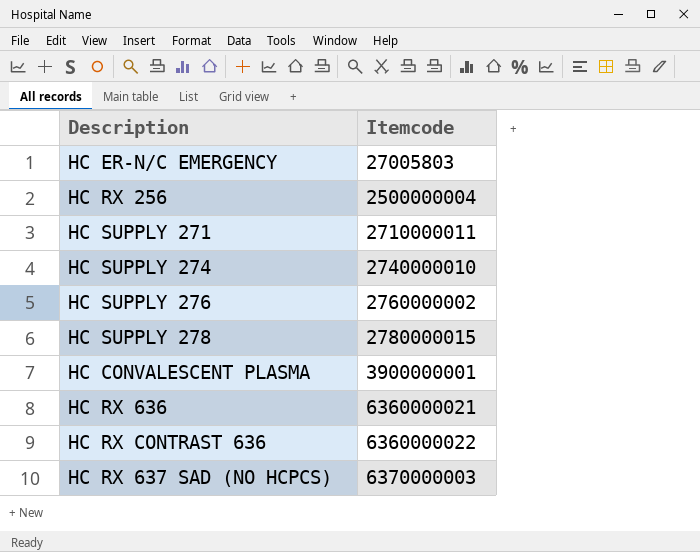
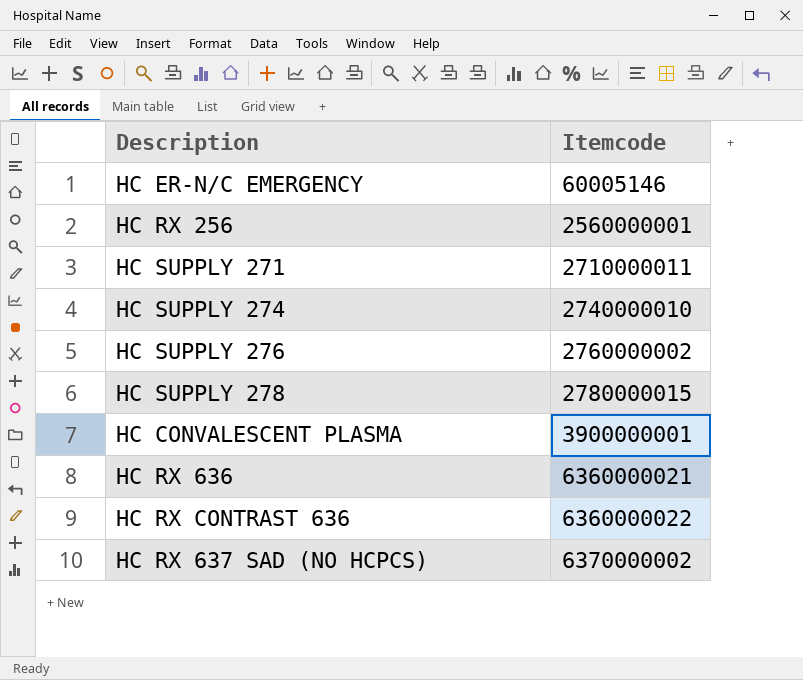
HC ER-N/C EMERGENCY | Itemcode: 27005803 -> 60005146
HC RX 256 | Itemcode: 2500000004 -> 2560000001
HC RX 637 SAD (NO HCPCS) | Itemcode: 6370000003 -> 6370000002

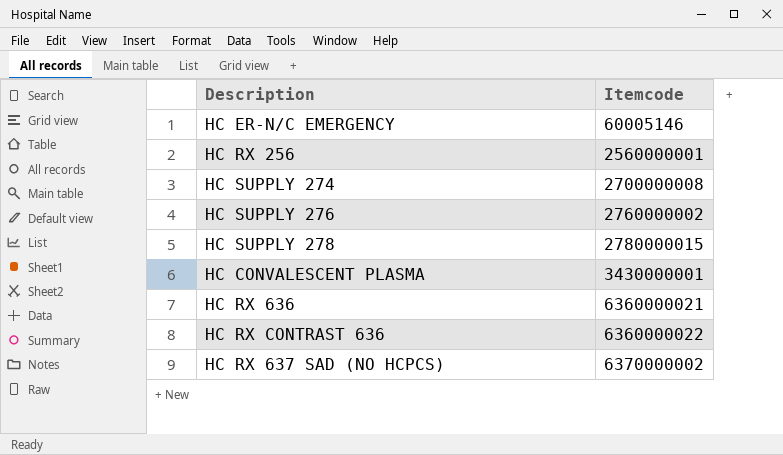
row HC SUPPLY 271: 2710000011 -> none
HC SUPPLY 274 | Itemcode: 2740000010 -> 2700000008
HC CONVALESCENT PLASMA | Itemcode: 3900000001 -> 3430000001

